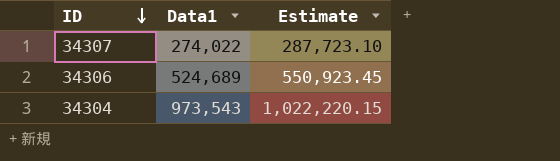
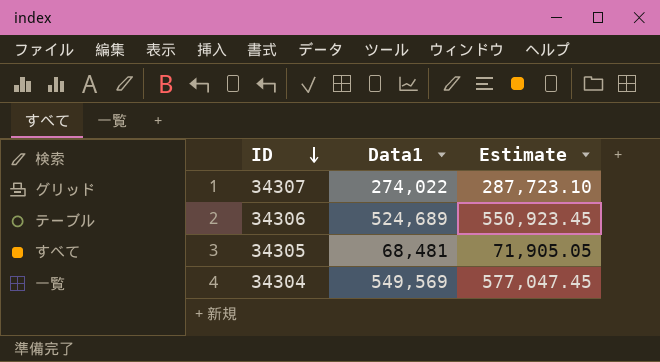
row 34305: none -> 68,481 | 71,905.05
34304 | Data1: 973,543 -> 549,569
34304 | Estimate: 1,022,220.15 -> 577,047.45

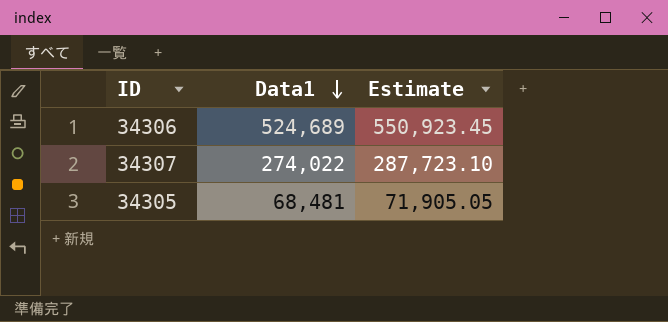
row order: ID descending -> Data1 descending
row 34304: 549,569 | 577,047.45 -> none

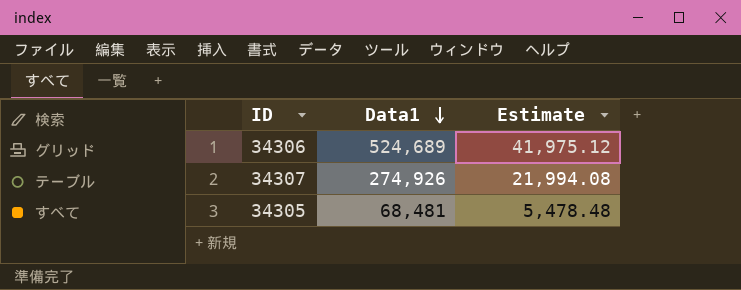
column Estimate | formula: [Data1] * 1.05 -> [Data1] * 0.08
34307 | Data1: 274,022 -> 274,926

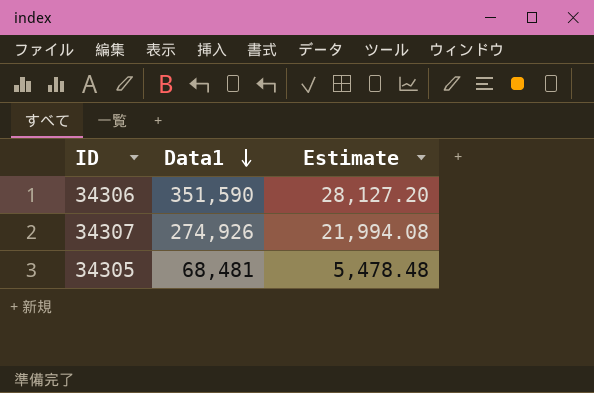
34306 | Data1: 524,689 -> 351,590
34306 | Estimate: 41,975.12 -> 28,127.20

